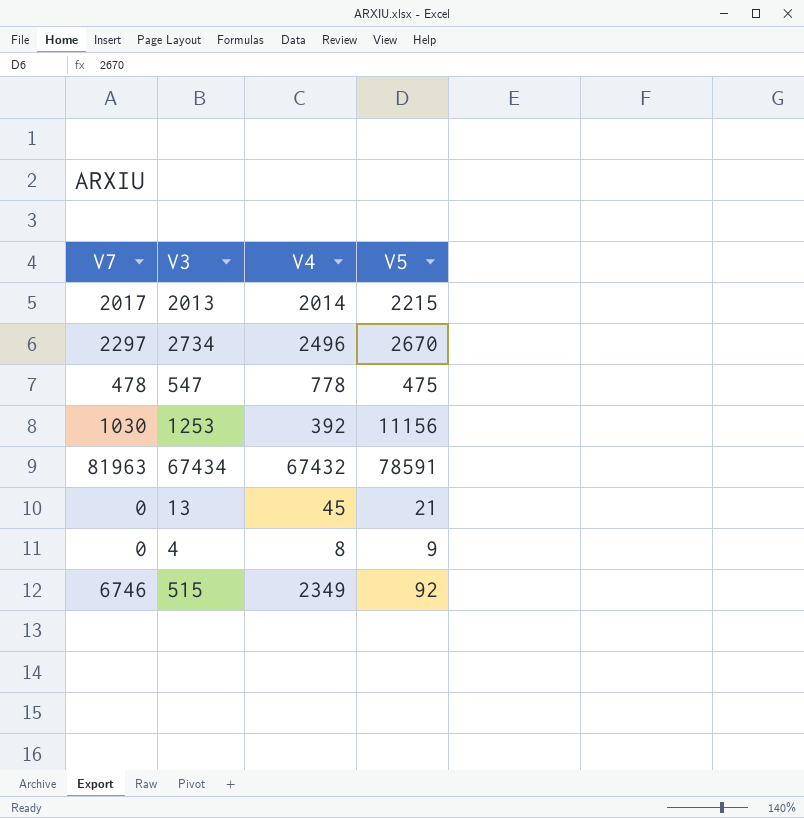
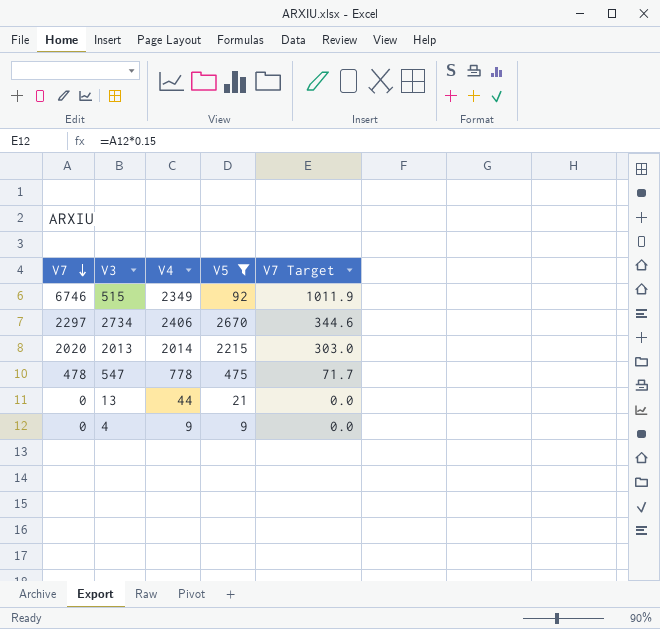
filter: none -> V5 <= 2670
row order: none -> V7 descending
column V7 Target | formula: none -> [V7] * 0.15
2734 | V4: 2496 -> 2406
2013 | V7: 2017 -> 2020
13 | V4: 45 -> 44
4 | V4: 8 -> 9

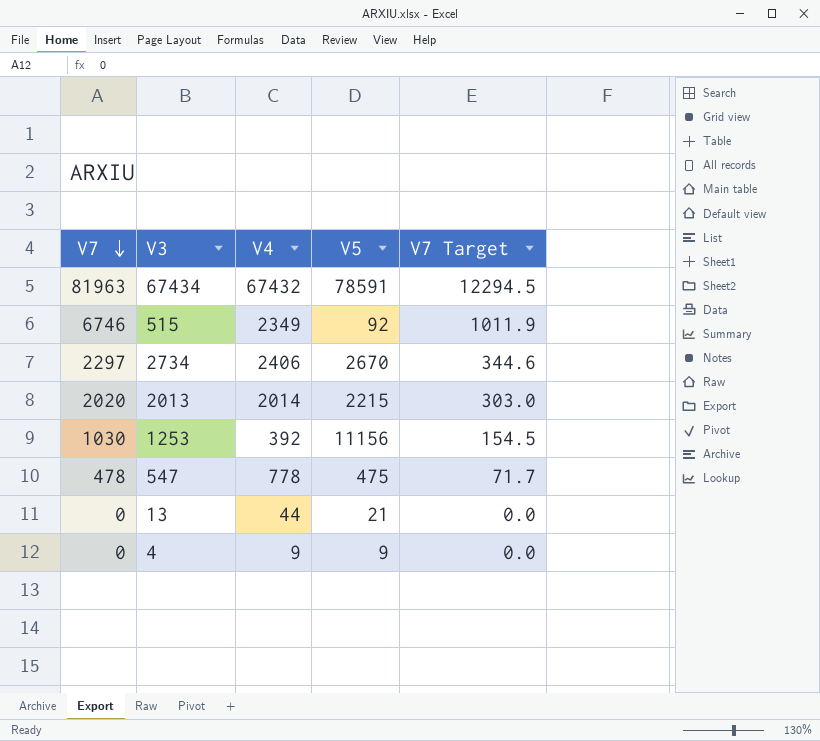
filter: V5 <= 2670 -> none

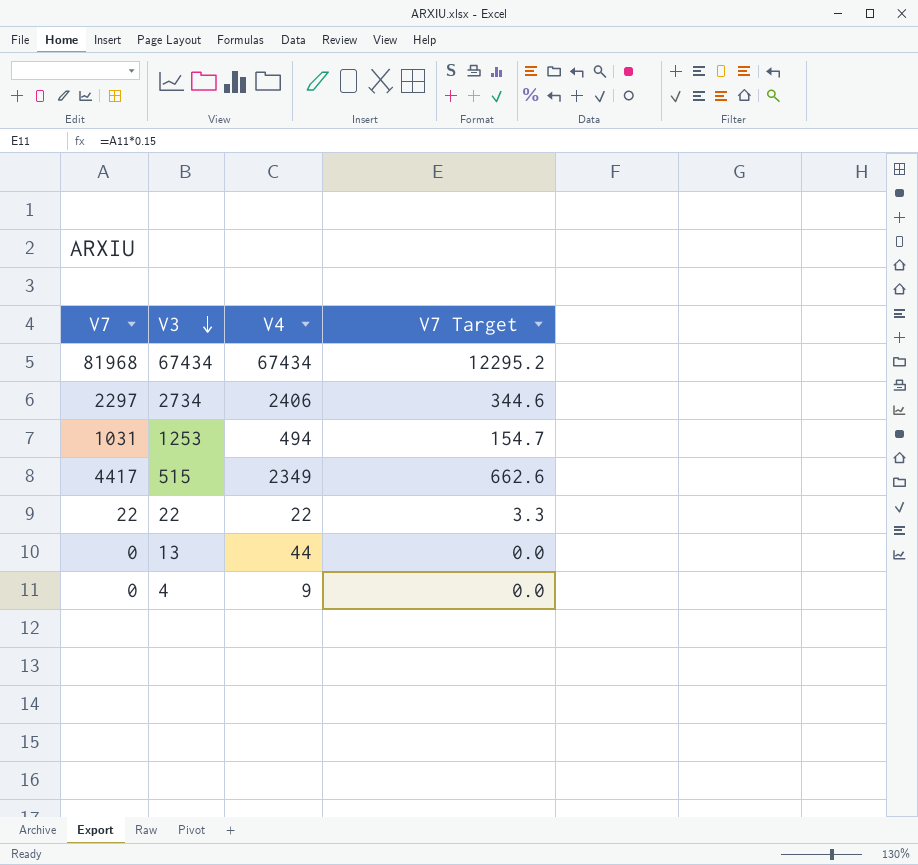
row order: V7 descending -> V3 descending
column V5 | position: 4 -> none
row 2013: 2020 | 2014 | 2215 | 303.0 -> none
row 547: 478 | 778 | 475 | 71.7 -> none
67434 | V7: 81963 -> 81968
67434 | V4: 67432 -> 67434
67434 | V7 Target: 12294.5 -> 12295.2
1253 | V7: 1030 -> 1031
1253 | V4: 392 -> 494
1253 | V7 Target: 154.5 -> 154.7
515 | V7: 6746 -> 4417
515 | V7 Target: 1011.9 -> 662.6
row 22: none -> 22 | 22 | 3.3

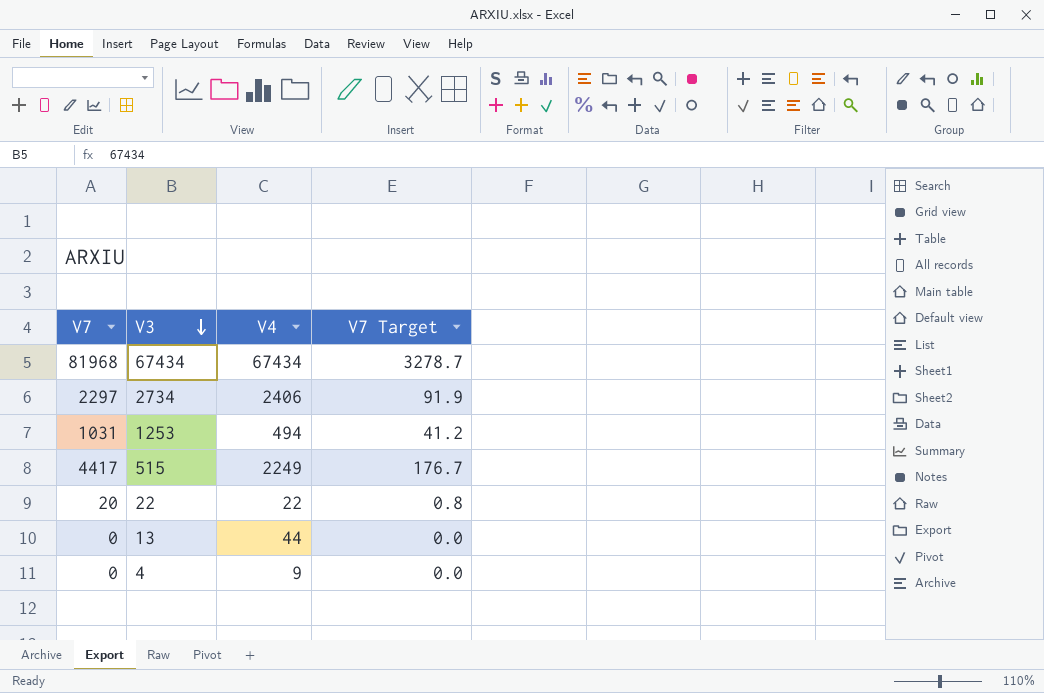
column V7 Target | formula: [V7] * 0.15 -> [V7] * 0.04
515 | V4: 2349 -> 2249
22 | V7: 22 -> 20

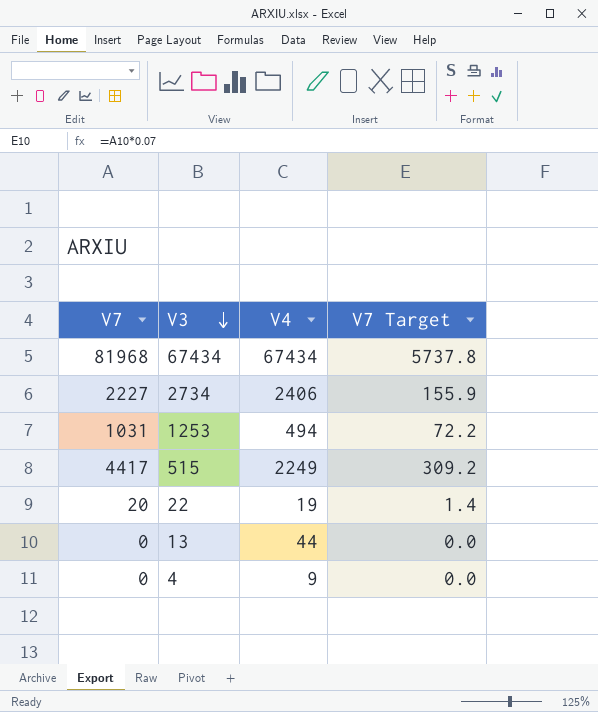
column V7 Target | formula: [V7] * 0.04 -> [V7] * 0.07
2734 | V7: 2297 -> 2227
22 | V4: 22 -> 19

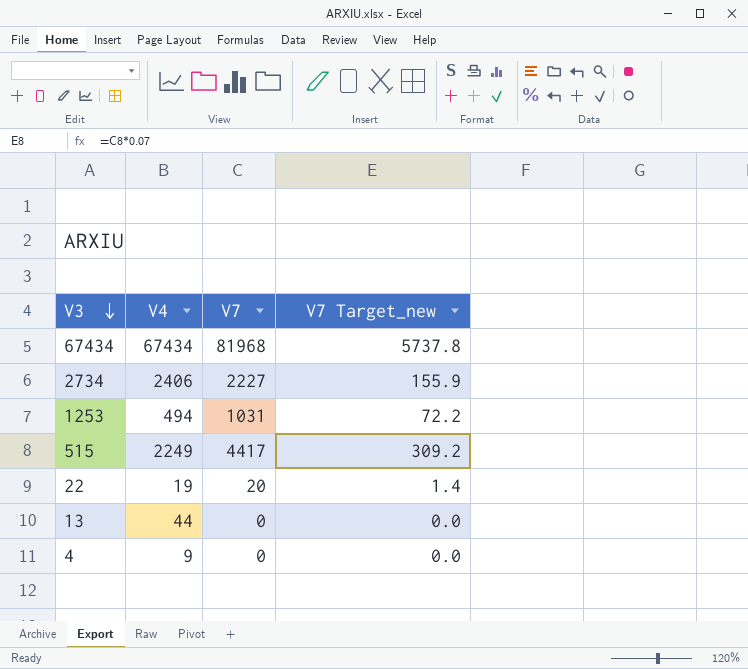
column V7 | position: 1 -> 3
column name: V7 Target -> V7 Target_new

